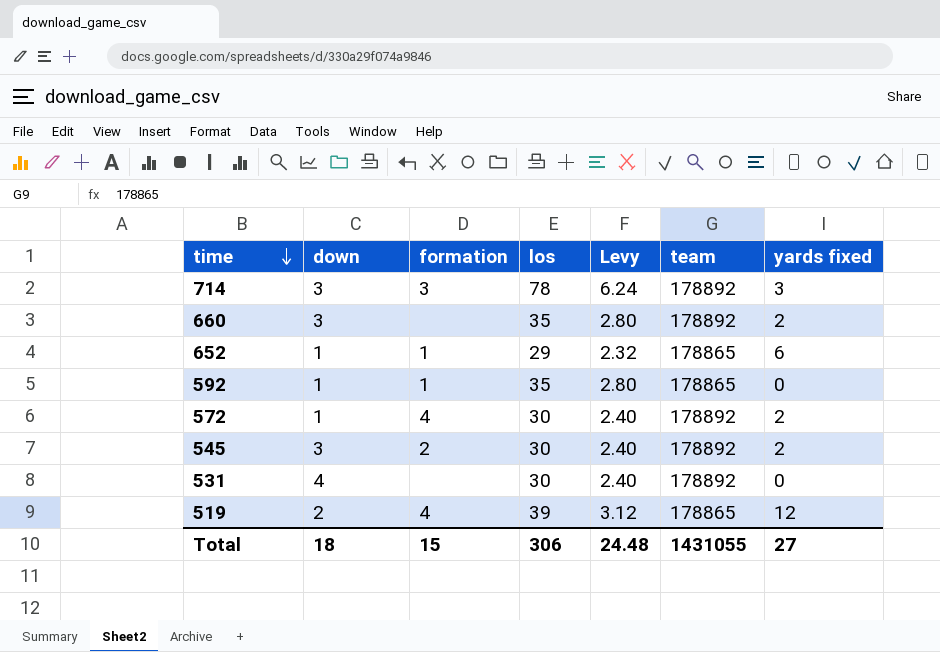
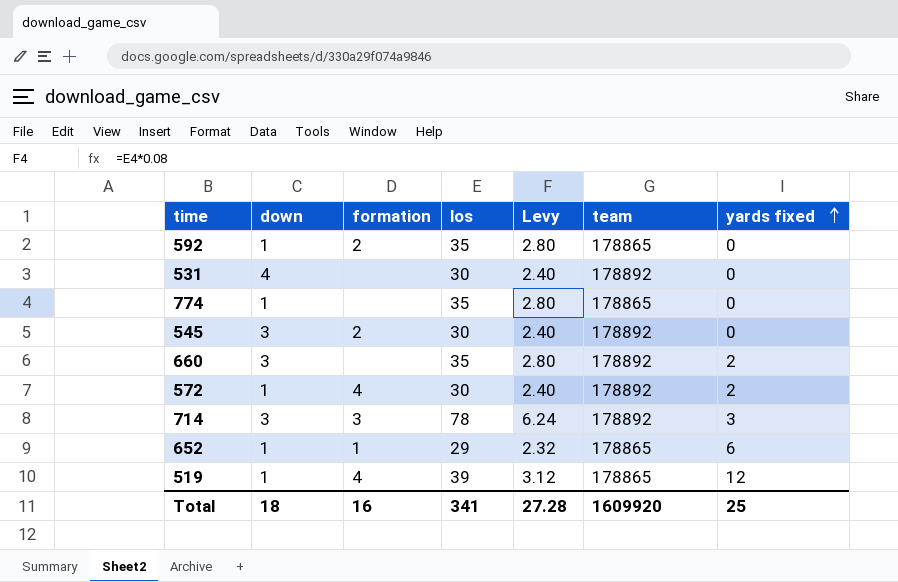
row order: time descending -> yards fixed ascending
592 | formation: 1 -> 2
row 774: none -> 1 | none | 35 | 2.80 | 178865 | 0
545 | yards fixed: 2 -> 0
519 | down: 2 -> 1
Total | formation: 15 -> 16
Total | los: 306 -> 341
Total | Levy: 24.48 -> 27.28
Total | team: 1431055 -> 1609920
Total | yards fixed: 27 -> 25

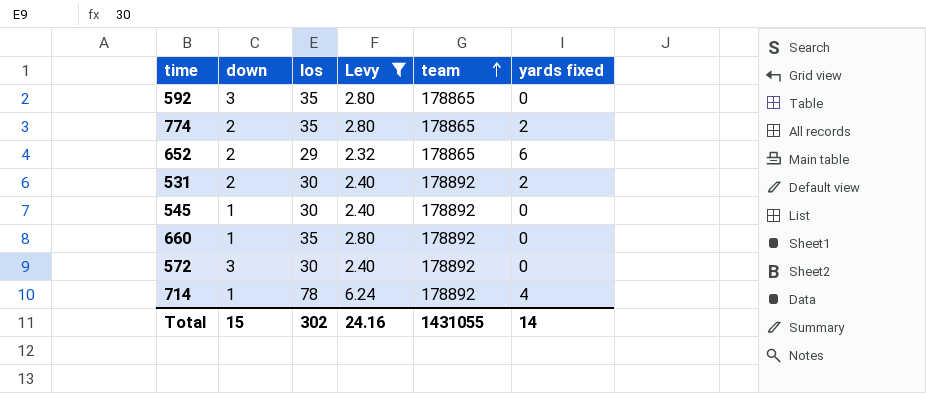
filter: none -> Levy != 3.12
row order: yards fixed ascending -> team ascending
column formation | position: 3 -> none
592 | down: 1 -> 3
774 | down: 1 -> 2
774 | yards fixed: 0 -> 2
652 | down: 1 -> 2
531 | down: 4 -> 2
531 | yards fixed: 0 -> 2
545 | down: 3 -> 1
660 | down: 3 -> 1
660 | yards fixed: 2 -> 0
572 | down: 1 -> 3
572 | yards fixed: 2 -> 0
714 | down: 3 -> 1
714 | yards fixed: 3 -> 4
Total | down: 18 -> 15
Total | los: 341 -> 302
Total | Levy: 27.28 -> 24.16
Total | team: 1609920 -> 1431055
Total | yards fixed: 25 -> 14

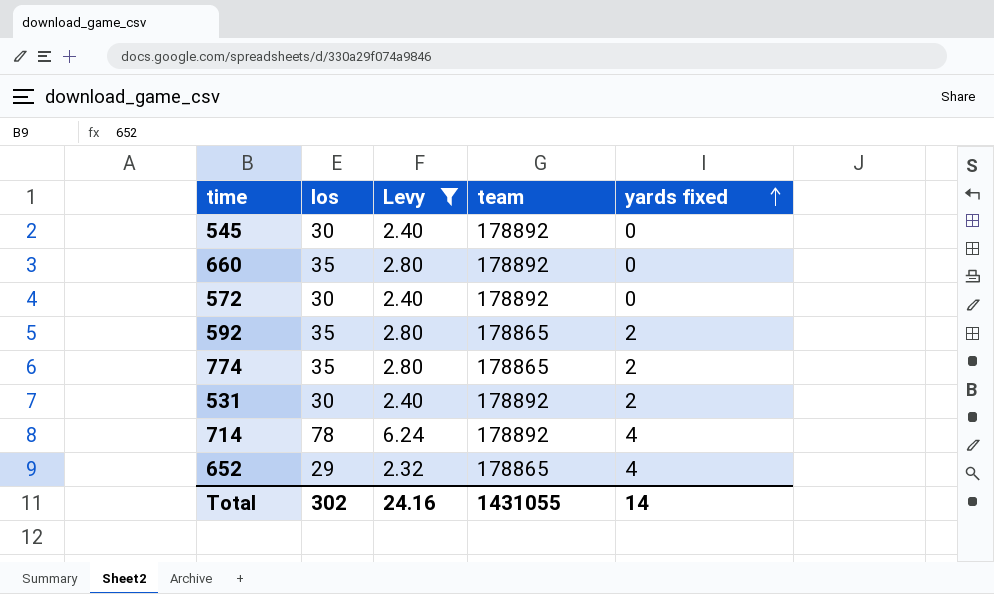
row order: team ascending -> yards fixed ascending
column down | position: 2 -> none
592 | yards fixed: 0 -> 2
652 | yards fixed: 6 -> 4

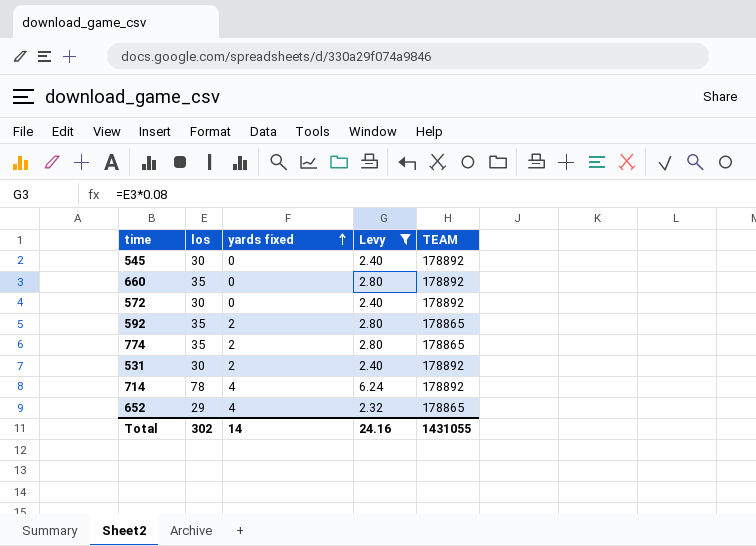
column yards fixed | position: 5 -> 3
column name: team -> TEAM

